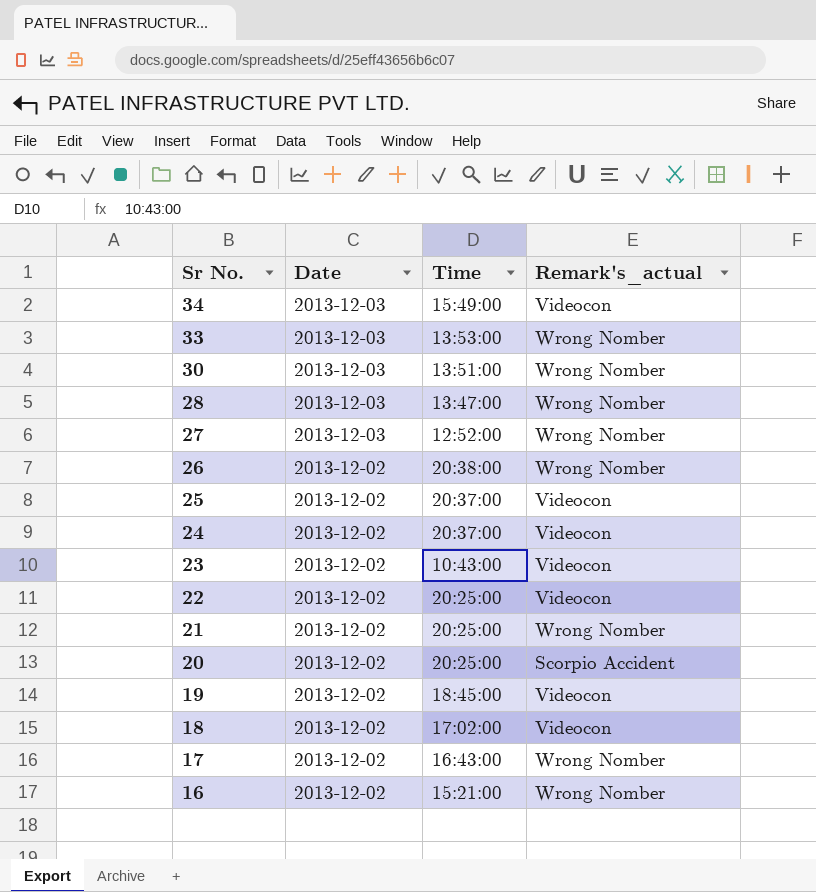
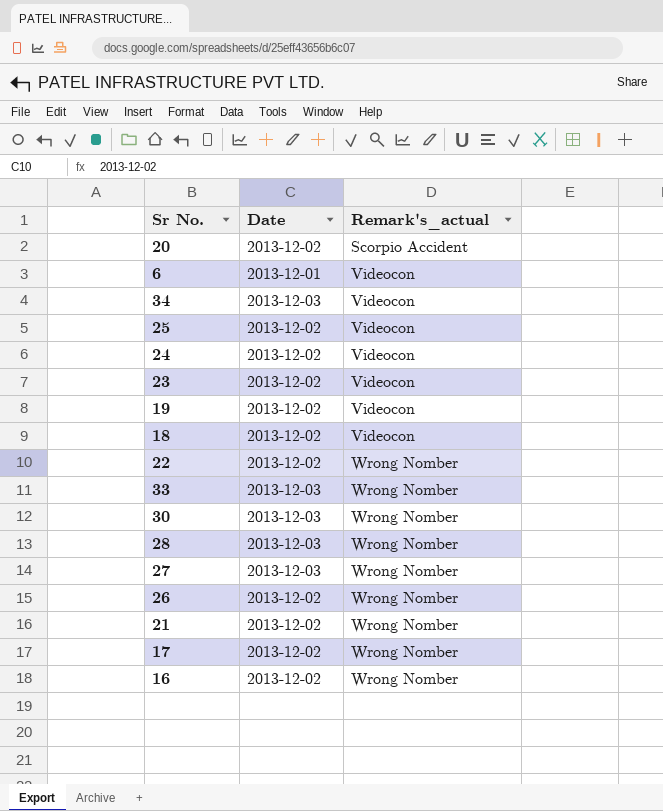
row order: Sr No. descending -> Remark's_actual ascending
column Time | position: 3 -> none
row 6: none -> 2013-12-01 | Videocon
22 | Remark's_actual: Videocon -> Wrong Nomber

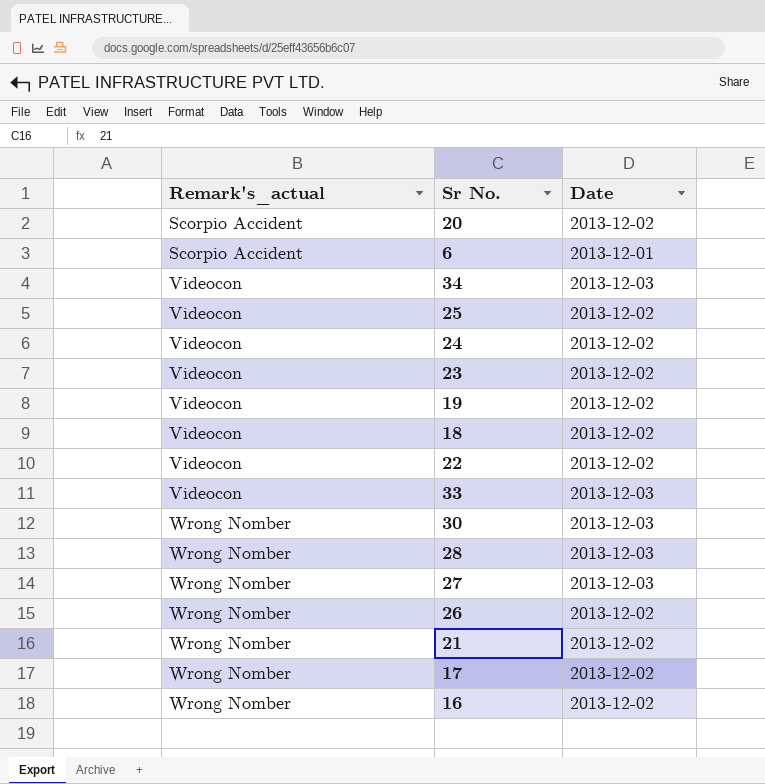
column Remark's_actual | position: 3 -> 1
6 | Remark's_actual: Videocon -> Scorpio Accident
22 | Remark's_actual: Wrong Nomber -> Videocon
33 | Remark's_actual: Wrong Nomber -> Videocon

